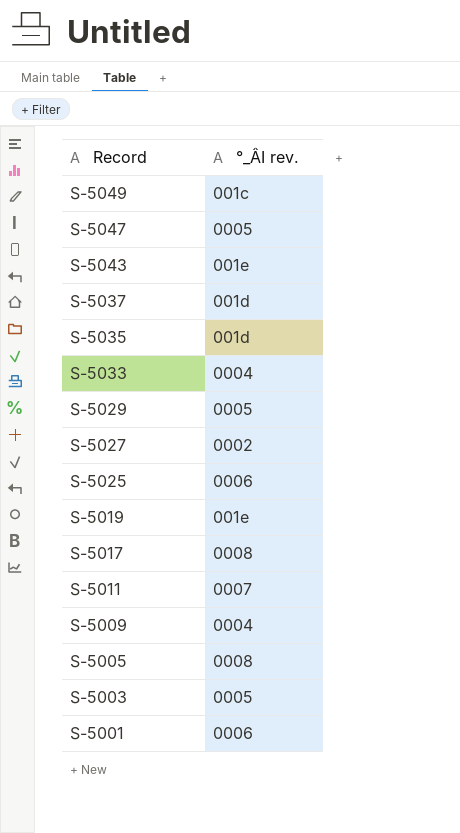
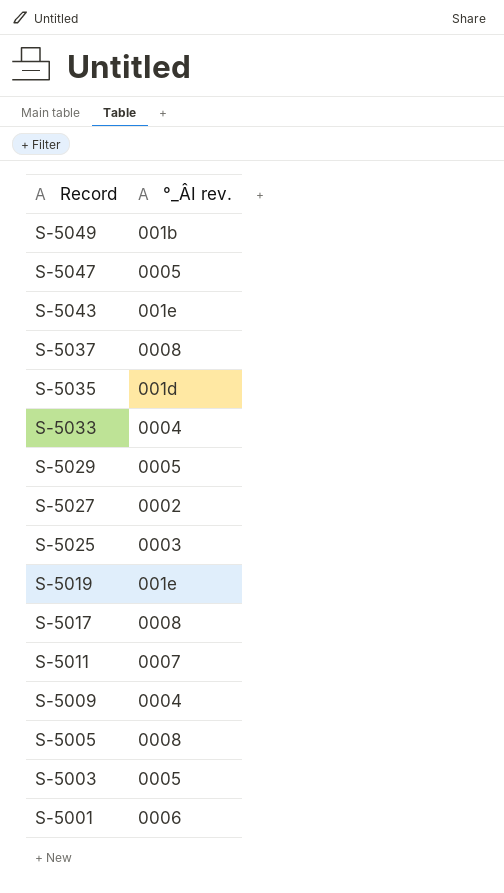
S-5049 | °_ÂI rev.: 001c -> 001b
S-5037 | °_ÂI rev.: 001d -> 0008
S-5025 | °_ÂI rev.: 0006 -> 0003

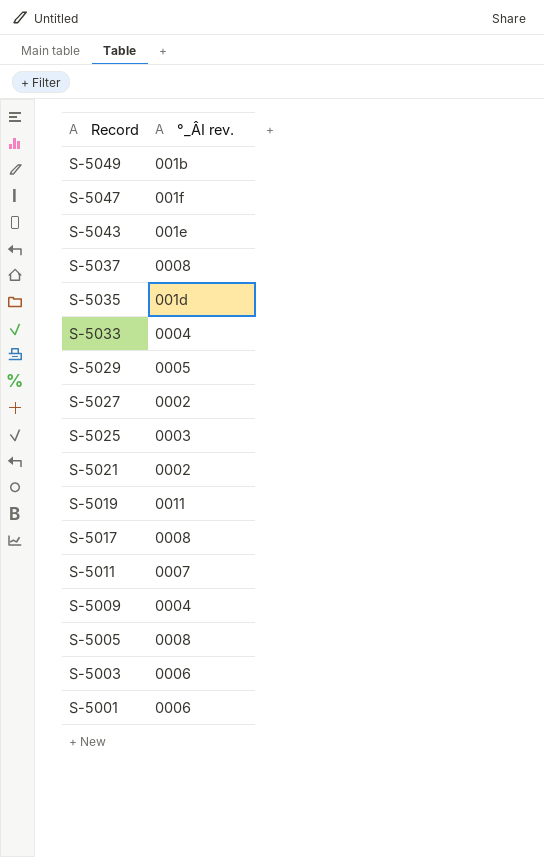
S-5047 | °_ÂI rev.: 0005 -> 001f
row S-5021: none -> 0002
S-5019 | °_ÂI rev.: 001e -> 0011
S-5003 | °_ÂI rev.: 0005 -> 0006

